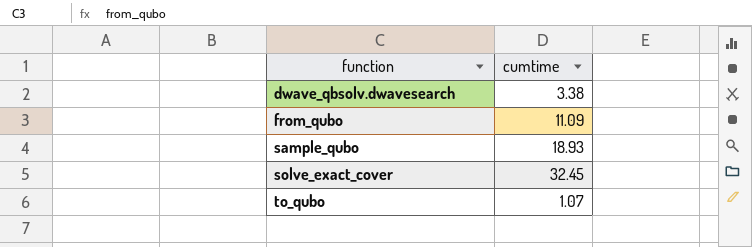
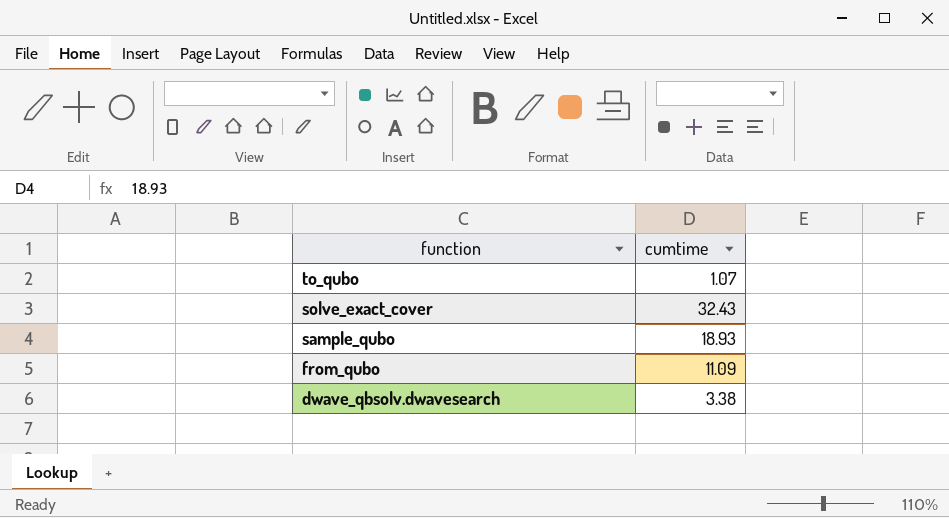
row order: function ascending -> function descending
solve_exact_cover | cumtime: 32.45 -> 32.43

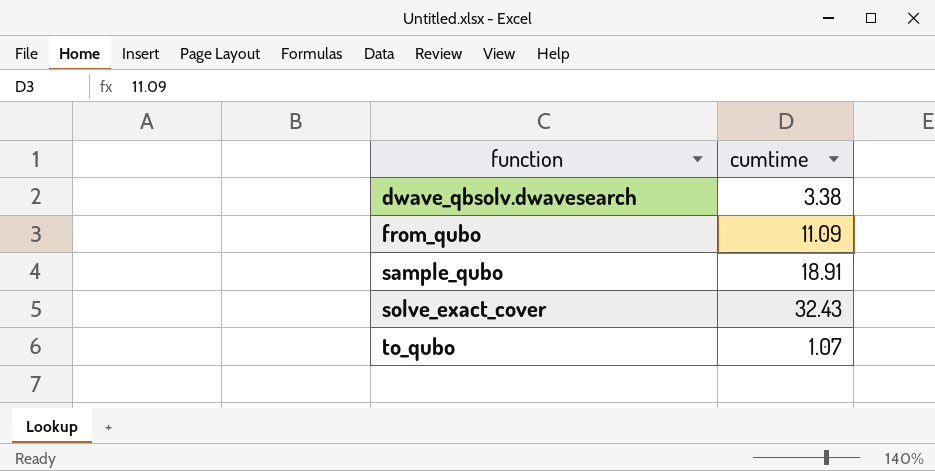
row order: function descending -> function ascending
sample_qubo | cumtime: 18.93 -> 18.91

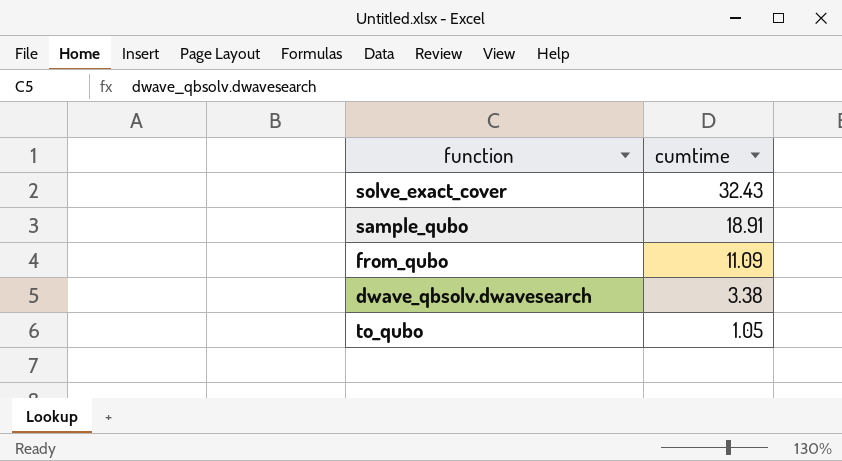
row order: function ascending -> cumtime descending
to_qubo | cumtime: 1.07 -> 1.05

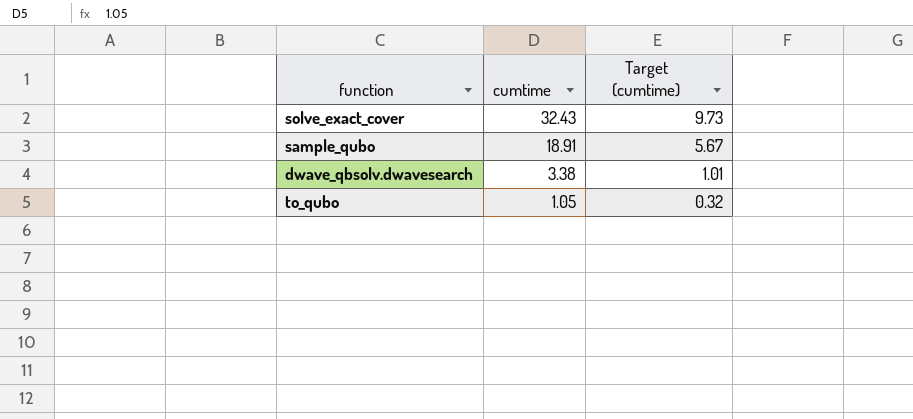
column Target (cumtime) | formula: none -> [cumtime] * 0.3
row from_qubo: 11.09 -> none

